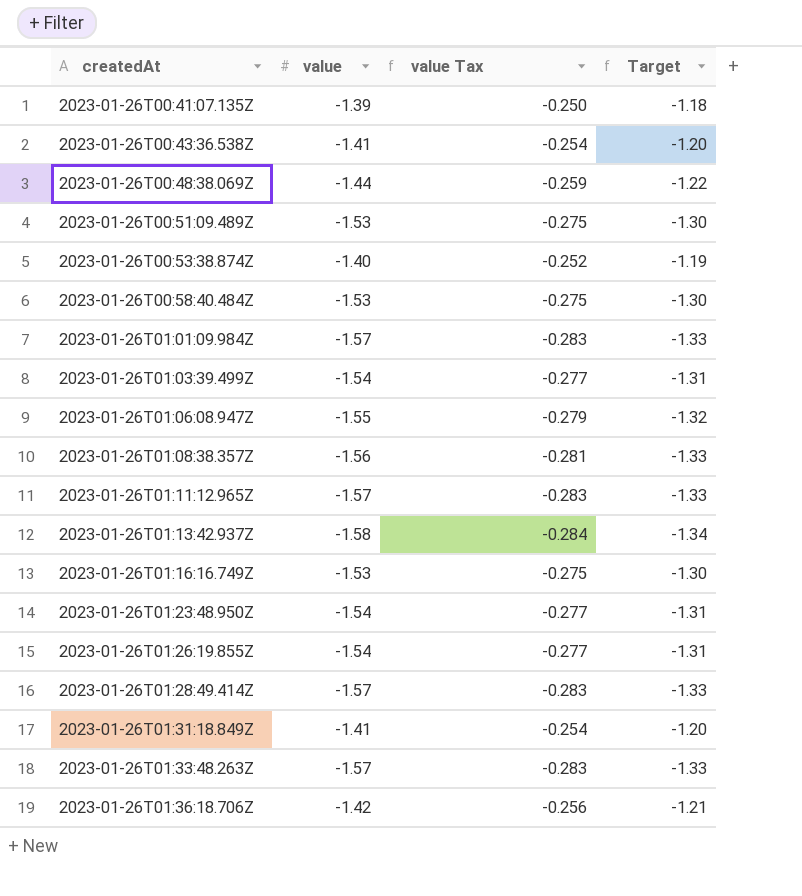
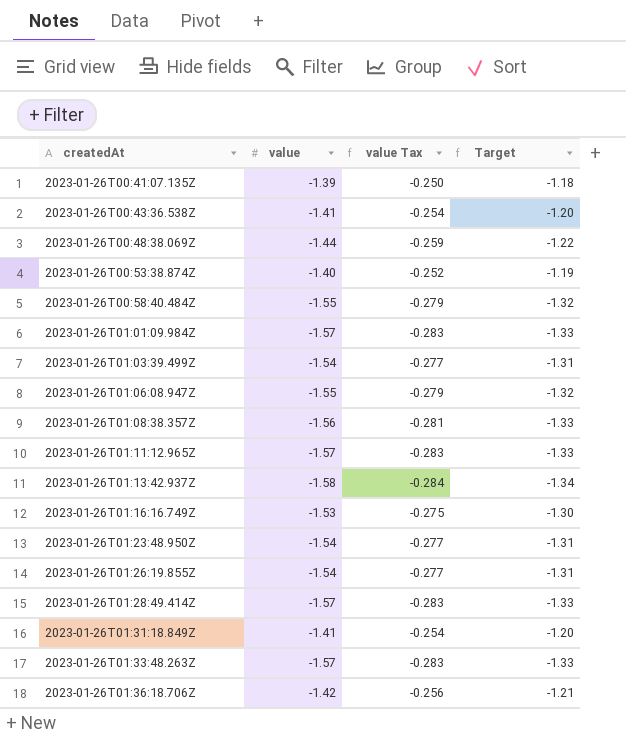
row 2023-01-26T00:51:09.489Z: -1.53 | -0.275 | -1.30 -> none
2023-01-26T00:58:40.484Z | value: -1.53 -> -1.55
2023-01-26T00:58:40.484Z | value Tax: -0.275 -> -0.279
2023-01-26T00:58:40.484Z | Target: -1.30 -> -1.32

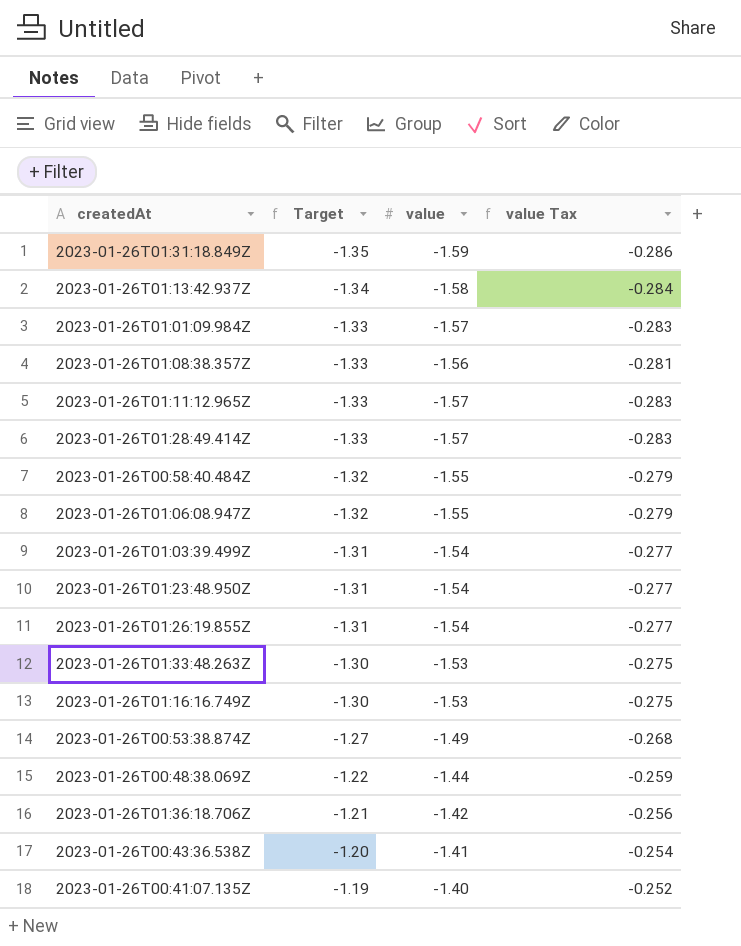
row order: createdAt ascending -> Target ascending
column Target | position: 4 -> 2
2023-01-26T01:31:18.849Z | Target: -1.20 -> -1.35
2023-01-26T01:31:18.849Z | value: -1.41 -> -1.59
2023-01-26T01:31:18.849Z | value Tax: -0.254 -> -0.286
2023-01-26T01:33:48.263Z | Target: -1.33 -> -1.30
2023-01-26T01:33:48.263Z | value: -1.57 -> -1.53
2023-01-26T01:33:48.263Z | value Tax: -0.283 -> -0.275
2023-01-26T00:53:38.874Z | Target: -1.19 -> -1.27
2023-01-26T00:53:38.874Z | value: -1.40 -> -1.49
2023-01-26T00:53:38.874Z | value Tax: -0.252 -> -0.268
2023-01-26T00:41:07.135Z | Target: -1.18 -> -1.19
2023-01-26T00:41:07.135Z | value: -1.39 -> -1.40
2023-01-26T00:41:07.135Z | value Tax: -0.250 -> -0.252

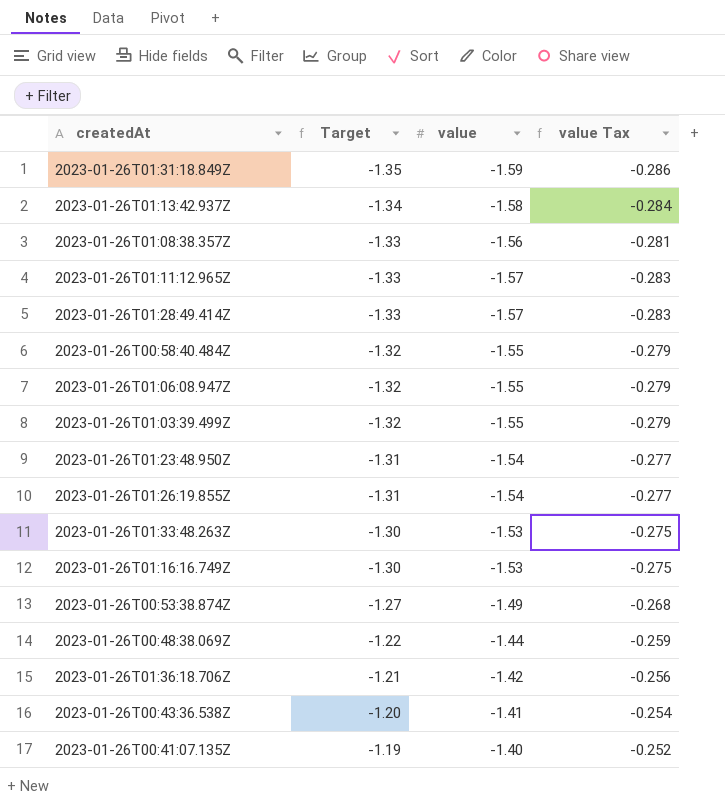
row 2023-01-26T01:01:09.984Z: -1.33 | -1.57 | -0.283 -> none
2023-01-26T01:03:39.499Z | Target: -1.31 -> -1.32
2023-01-26T01:03:39.499Z | value: -1.54 -> -1.55
2023-01-26T01:03:39.499Z | value Tax: -0.277 -> -0.279

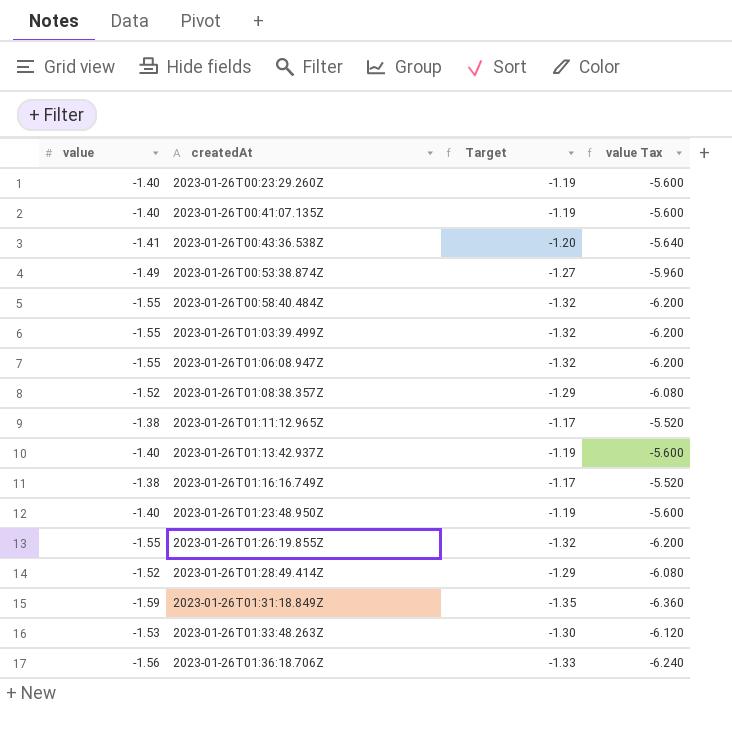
row order: Target ascending -> createdAt ascending
column value | position: 3 -> 1
column value Tax | formula: [value] * 0.18 -> [value] * 4
row 2023-01-26T00:48:38.069Z: -1.22 | -1.44 | -0.259 -> none
row 2023-01-26T00:23:29.260Z: none -> -1.40 | -1.19 | -5.600
2023-01-26T01:08:38.357Z | value: -1.56 -> -1.52
2023-01-26T01:08:38.357Z | Target: -1.33 -> -1.29
2023-01-26T01:11:12.965Z | value: -1.57 -> -1.38
2023-01-26T01:11:12.965Z | Target: -1.33 -> -1.17
2023-01-26T01:13:42.937Z | value: -1.58 -> -1.40
2023-01-26T01:13:42.937Z | Target: -1.34 -> -1.19
2023-01-26T01:16:16.749Z | value: -1.53 -> -1.38
2023-01-26T01:16:16.749Z | Target: -1.30 -> -1.17
2023-01-26T01:23:48.950Z | value: -1.54 -> -1.40
2023-01-26T01:23:48.950Z | Target: -1.31 -> -1.19
2023-01-26T01:26:19.855Z | value: -1.54 -> -1.55
2023-01-26T01:26:19.855Z | Target: -1.31 -> -1.32
2023-01-26T01:28:49.414Z | value: -1.57 -> -1.52
2023-01-26T01:28:49.414Z | Target: -1.33 -> -1.29
2023-01-26T01:36:18.706Z | value: -1.42 -> -1.56
2023-01-26T01:36:18.706Z | Target: -1.21 -> -1.33

